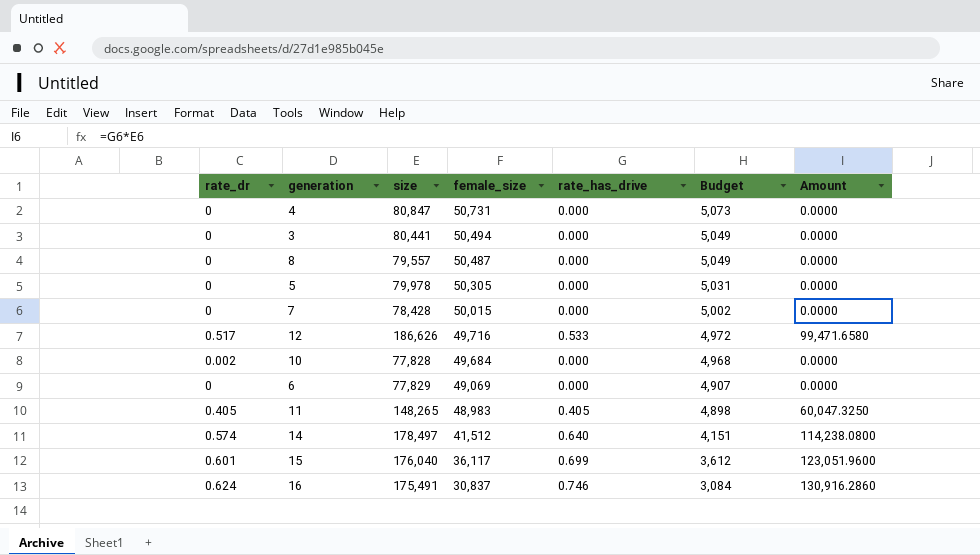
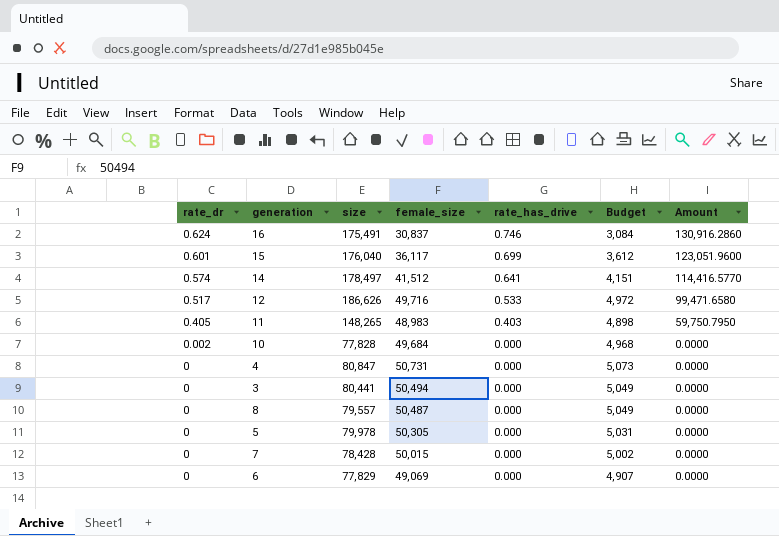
row order: female_size descending -> rate_dr descending
14 | rate_has_drive: 0.640 -> 0.641
14 | Amount: 114,238.0800 -> 114,416.5770
11 | rate_has_drive: 0.405 -> 0.403
11 | Amount: 60,047.3250 -> 59,750.7950

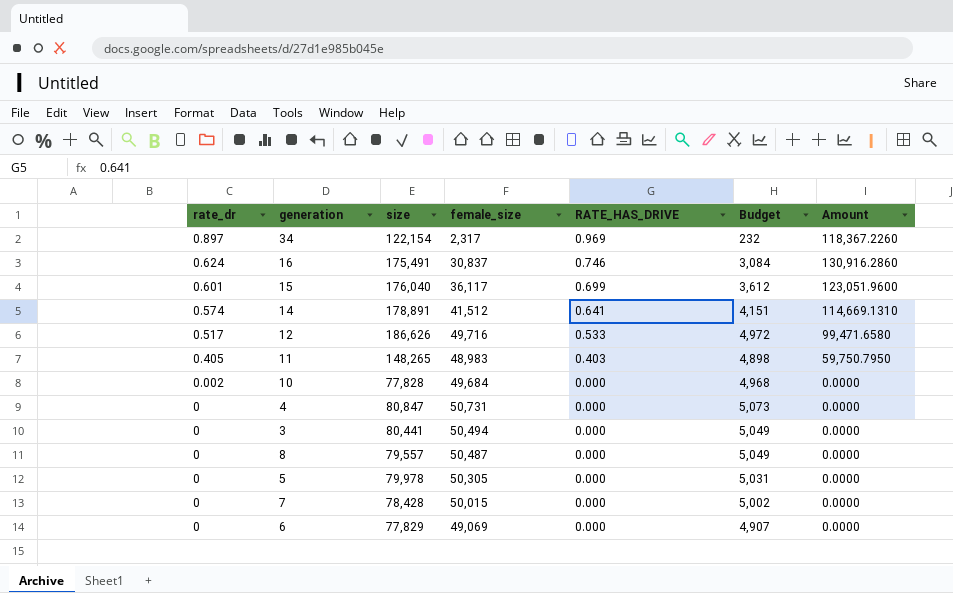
column name: rate_has_drive -> RATE_HAS_DRIVE
row 34: none -> 0.897 | 122,154 | 2,317 | 0.969 | 232 | 118,367.2260
14 | size: 178,497 -> 178,891
14 | Amount: 114,416.5770 -> 114,669.1310

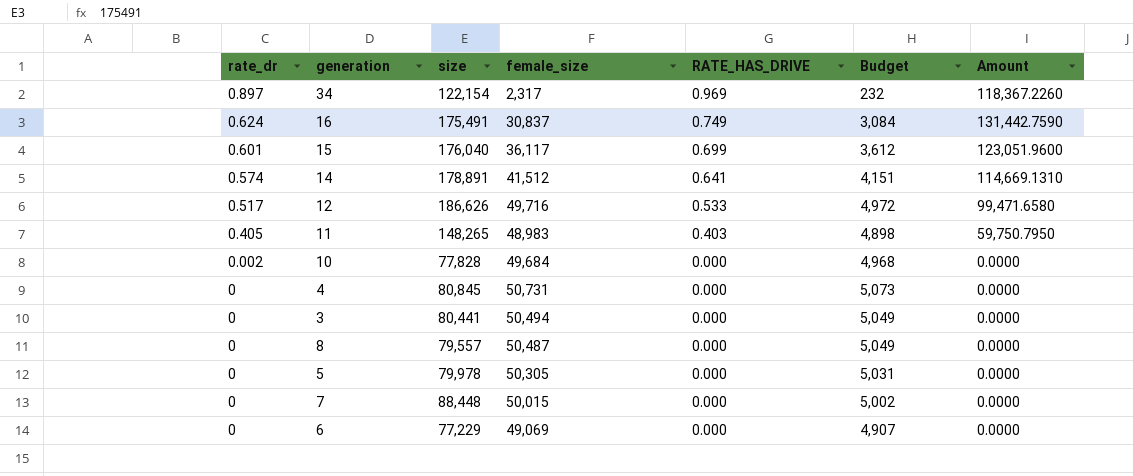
16 | RATE_HAS_DRIVE: 0.746 -> 0.749
16 | Amount: 130,916.2860 -> 131,442.7590
4 | size: 80,847 -> 80,845
7 | size: 78,428 -> 88,448
6 | size: 77,829 -> 77,229

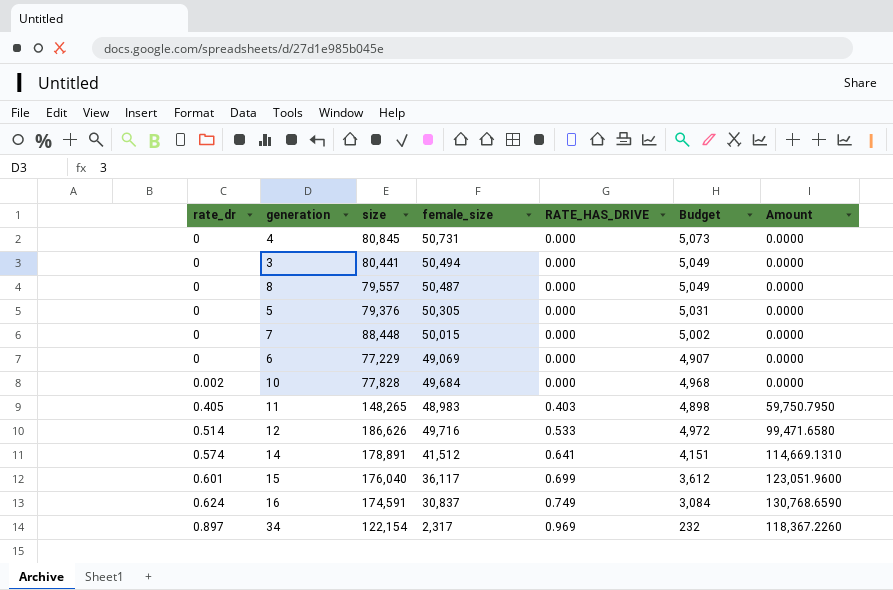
row order: rate_dr descending -> rate_dr ascending
5 | size: 79,978 -> 79,376
12 | rate_dr: 0.517 -> 0.514
16 | size: 175,491 -> 174,591
16 | Amount: 131,442.7590 -> 130,768.6590

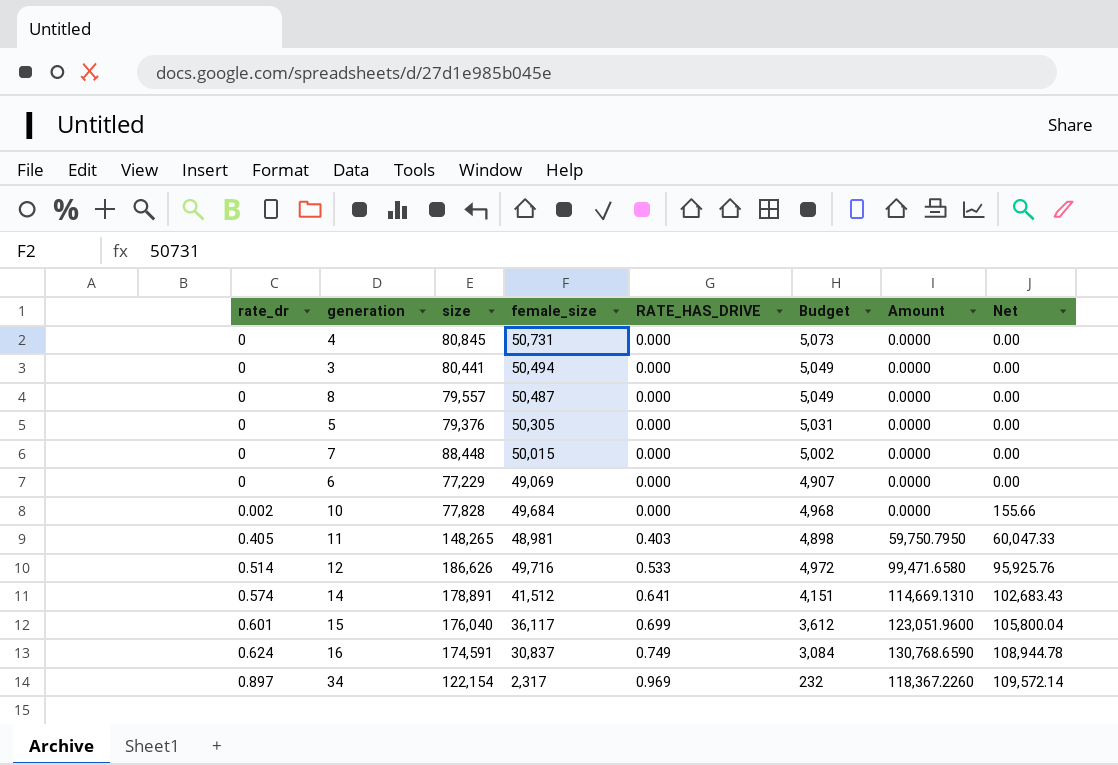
column Net | formula: none -> [rate_dr] * [size]
11 | female_size: 48,983 -> 48,981

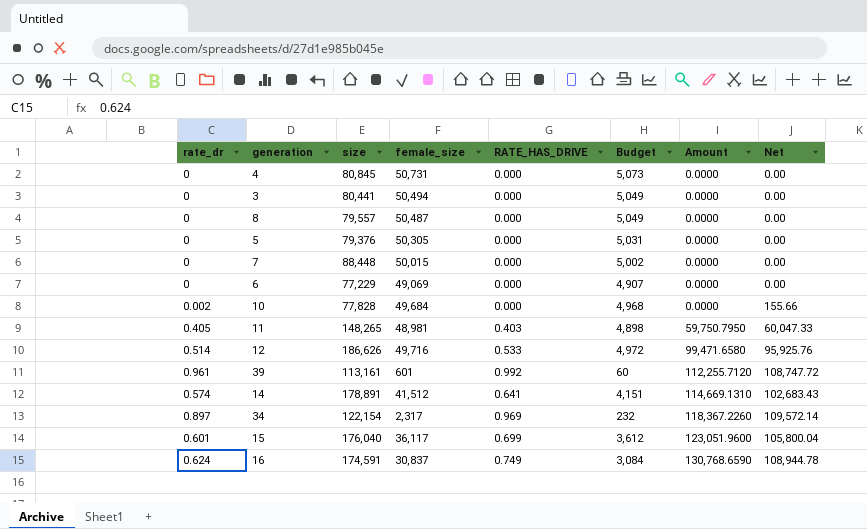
row order: rate_dr ascending -> Amount ascending
row 39: none -> 0.961 | 113,161 | 601 | 0.992 | 60 | 112,255.7120 | 108,747.72

